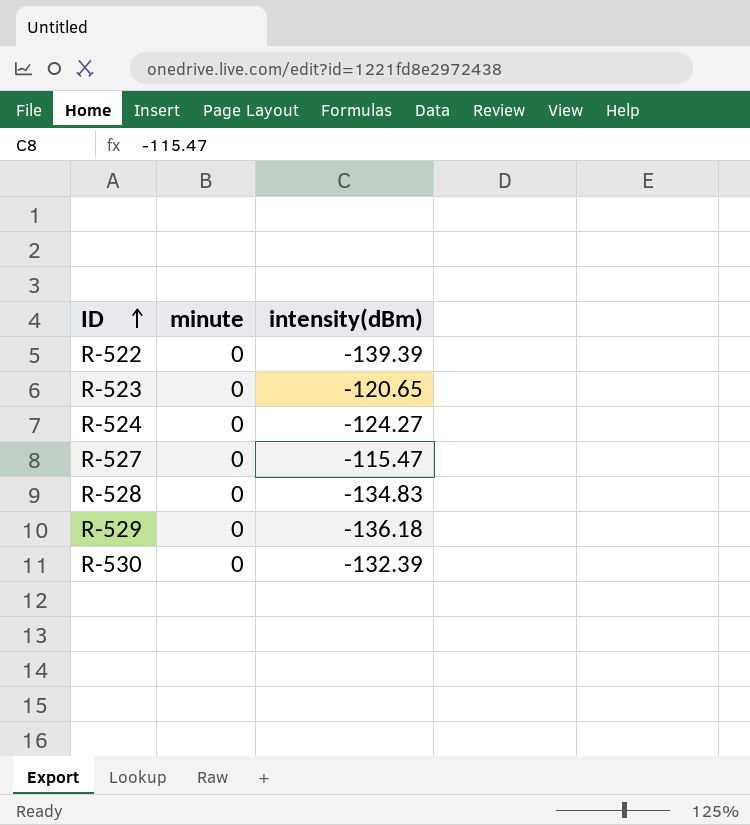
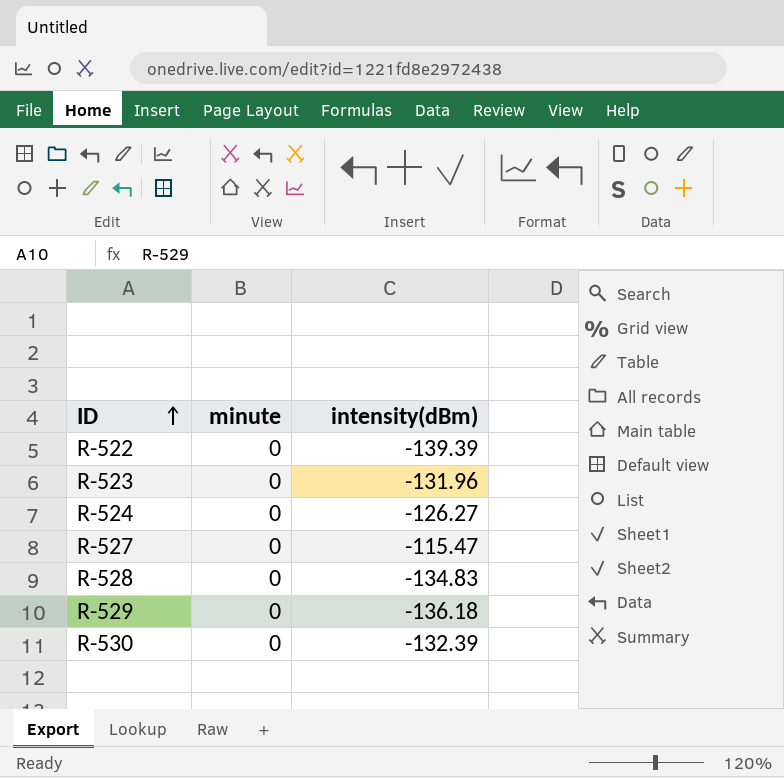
R-523 | intensity(dBm): -120.65 -> -131.96
R-524 | intensity(dBm): -124.27 -> -126.27

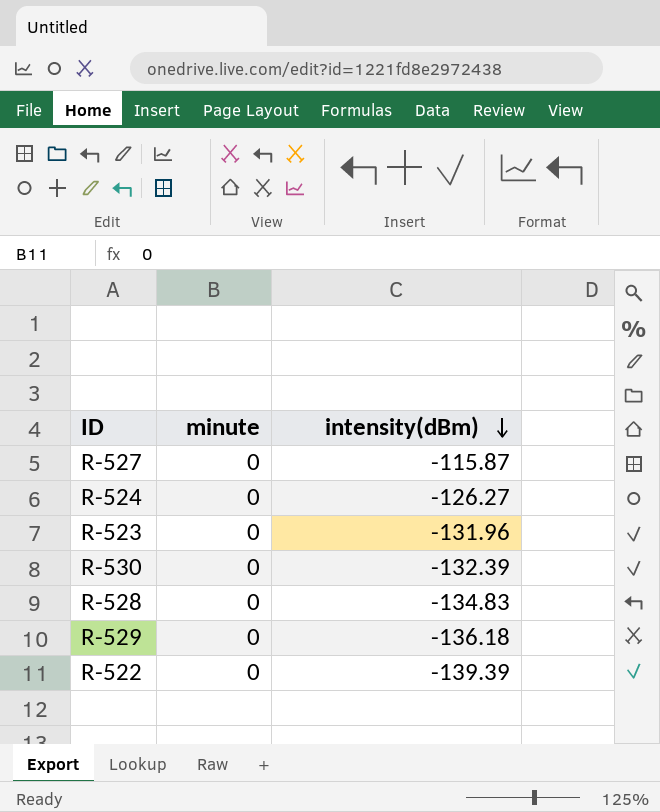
row order: ID ascending -> intensity(dBm) descending
R-527 | intensity(dBm): -115.47 -> -115.87

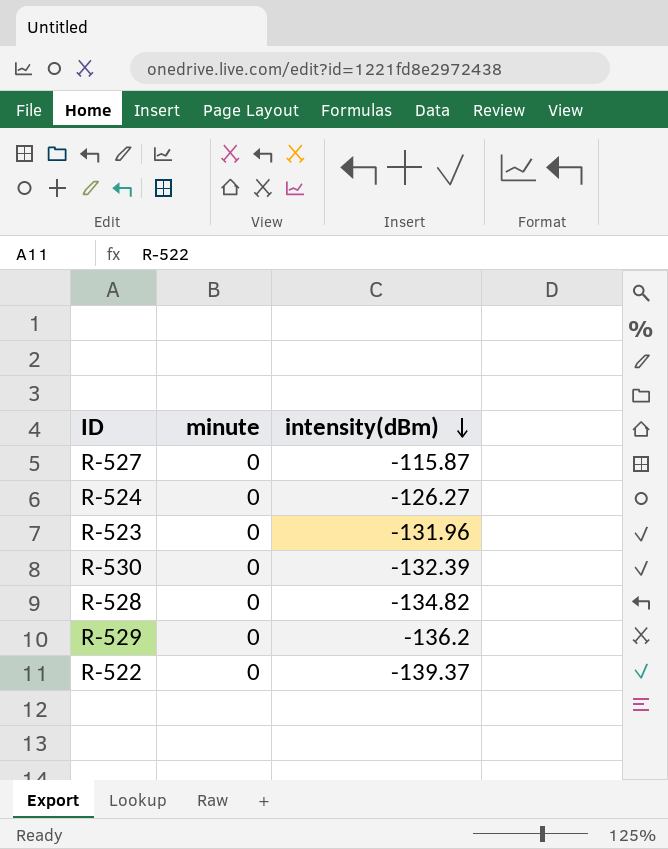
R-528 | intensity(dBm): -134.83 -> -134.82
R-529 | intensity(dBm): -136.18 -> -136.2
R-522 | intensity(dBm): -139.39 -> -139.37

